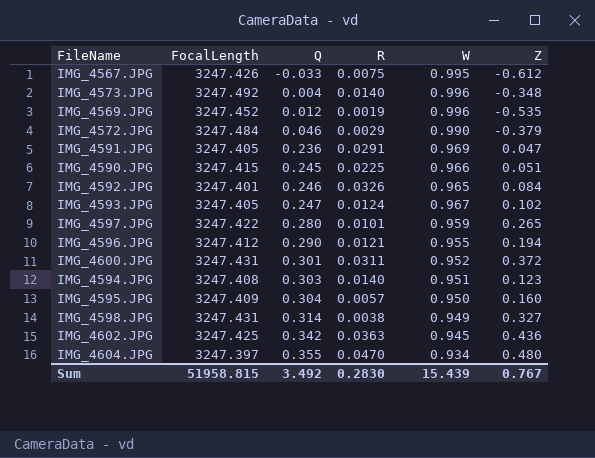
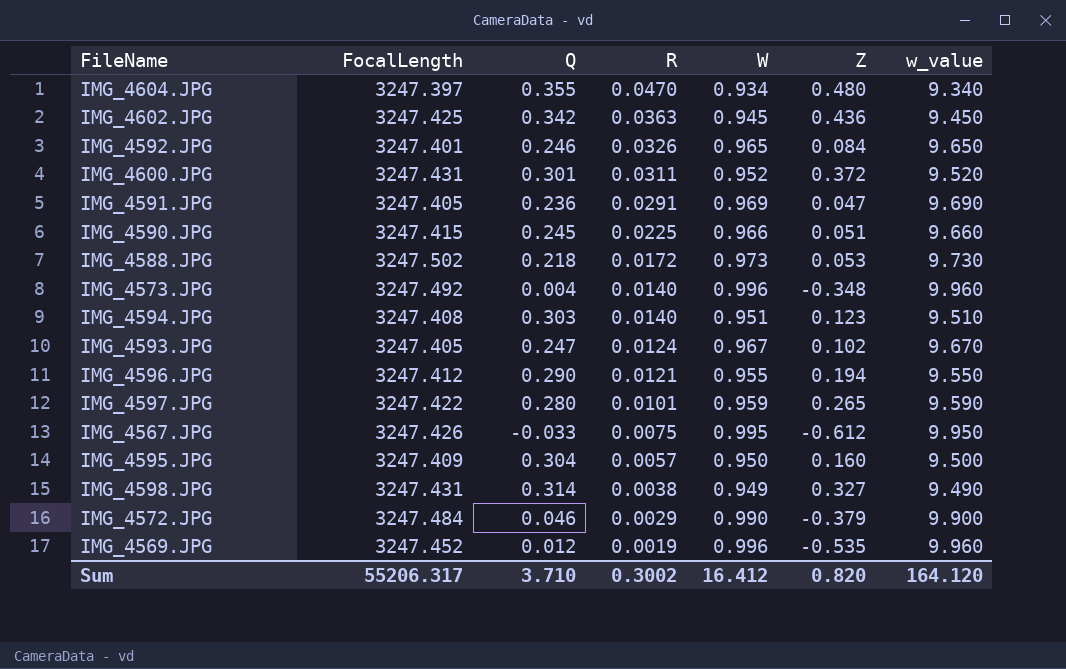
row order: Q ascending -> R descending
column w_value | formula: none -> [W] * 10
row IMG_4588.JPG: none -> 3247.502 | 0.218 | 0.0172 | 0.973 | 0.053 | 9.730
Sum | FocalLength: 51958.815 -> 55206.317
Sum | Q: 3.492 -> 3.710
Sum | R: 0.2830 -> 0.3002
Sum | W: 15.439 -> 16.412
Sum | Z: 0.767 -> 0.820

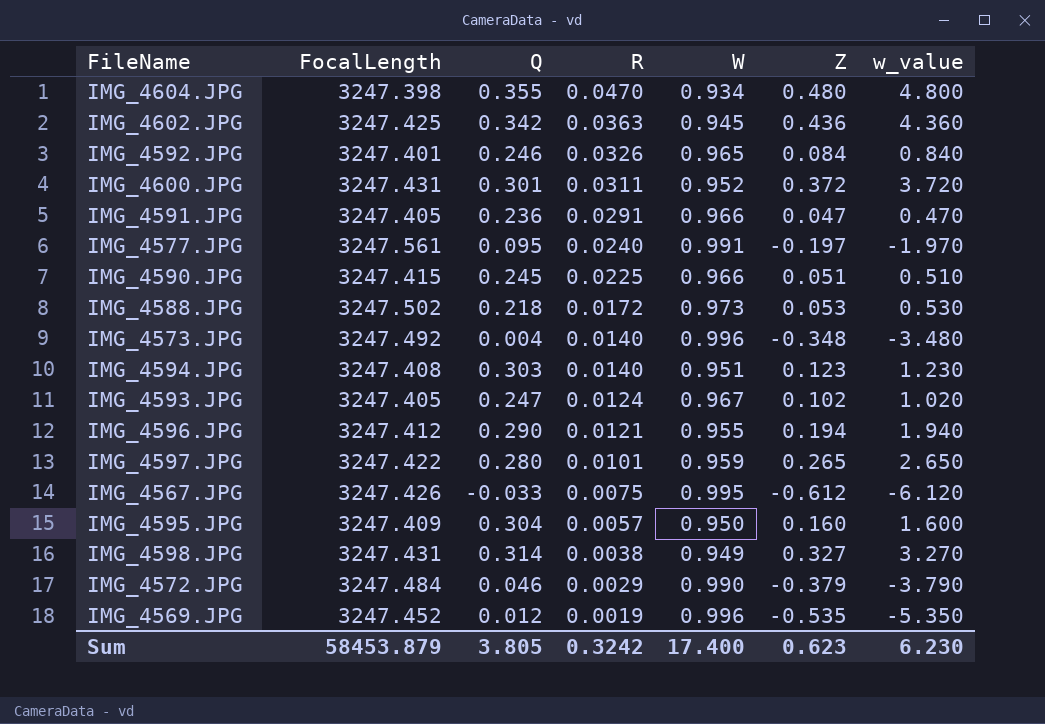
column w_value | formula: [W] * 10 -> [Z] * 10
IMG_4604.JPG | FocalLength: 3247.397 -> 3247.398
IMG_4591.JPG | W: 0.969 -> 0.966
row IMG_4577.JPG: none -> 3247.561 | 0.095 | 0.0240 | 0.991 | -0.197 | -1.970
Sum | FocalLength: 55206.317 -> 58453.879
Sum | Q: 3.710 -> 3.805
Sum | R: 0.3002 -> 0.3242
Sum | W: 16.412 -> 17.400
Sum | Z: 0.820 -> 0.623
Sum | w_value: 164.120 -> 6.230

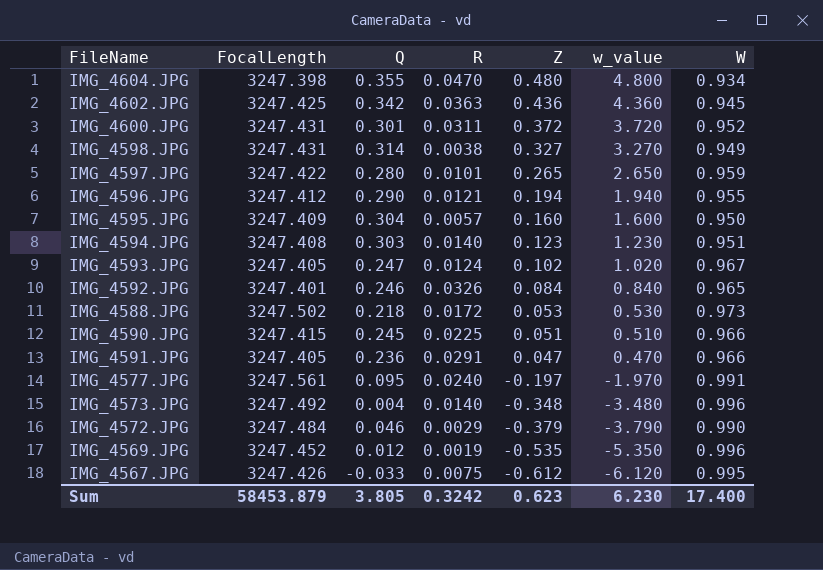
row order: R descending -> Z descending
column W | position: 5 -> 7

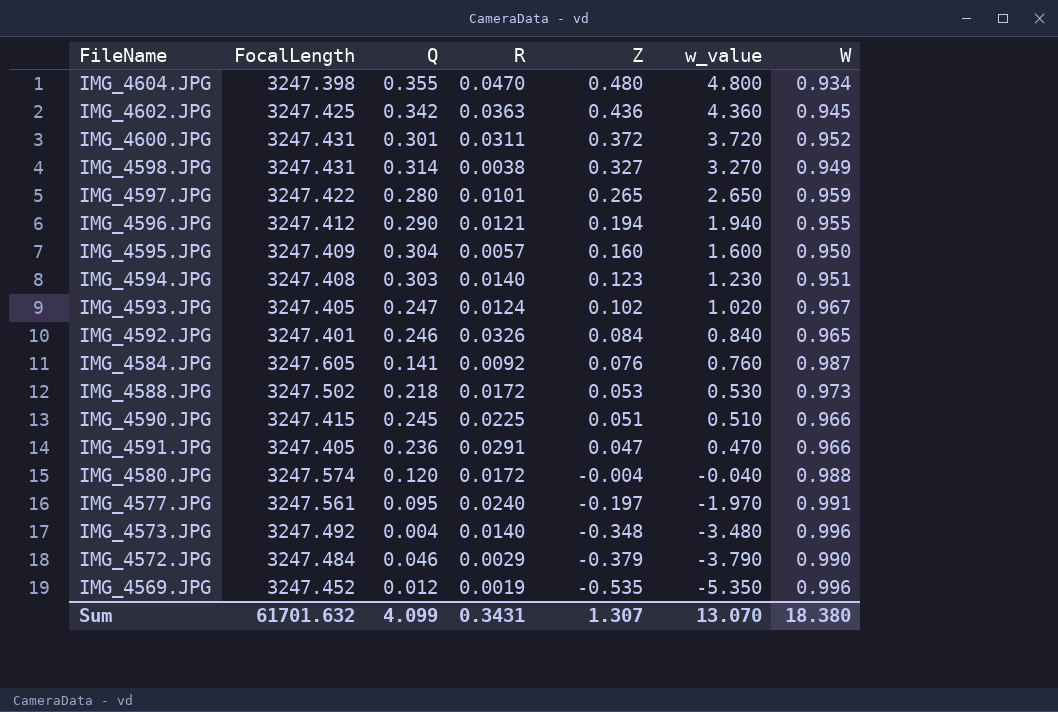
row IMG_4567.JPG: 3247.426 | -0.033 | 0.0075 | -0.612 | -6.120 | 0.995 -> none
row IMG_4584.JPG: none -> 3247.605 | 0.141 | 0.0092 | 0.076 | 0.760 | 0.987
row IMG_4580.JPG: none -> 3247.574 | 0.120 | 0.0172 | -0.004 | -0.040 | 0.988
Sum | FocalLength: 58453.879 -> 61701.632
Sum | Q: 3.805 -> 4.099
Sum | R: 0.3242 -> 0.3431
Sum | Z: 0.623 -> 1.307
Sum | w_value: 6.230 -> 13.070
Sum | W: 17.400 -> 18.380

